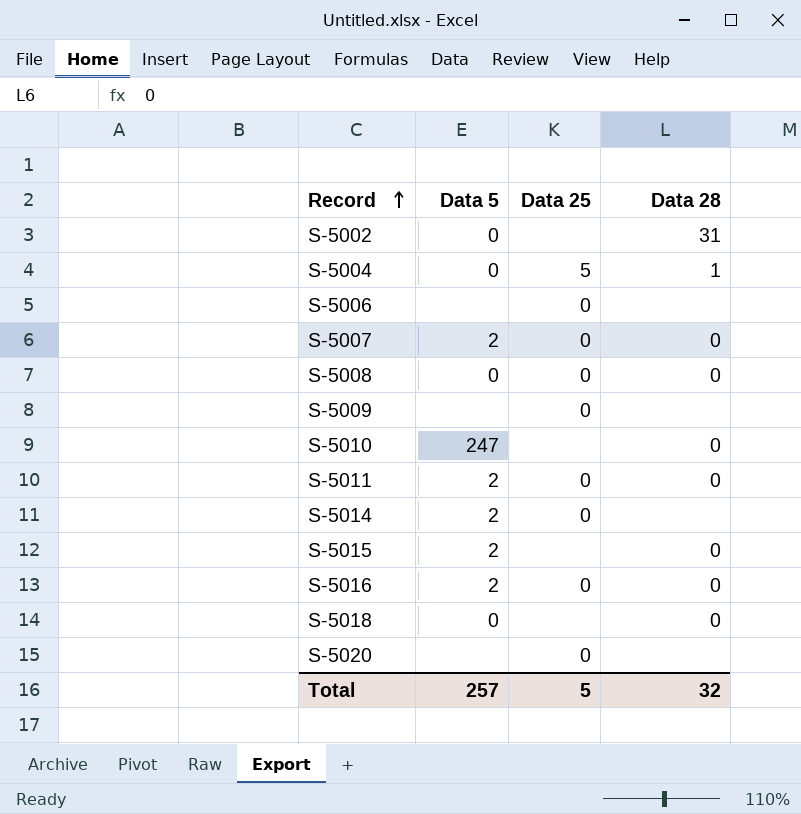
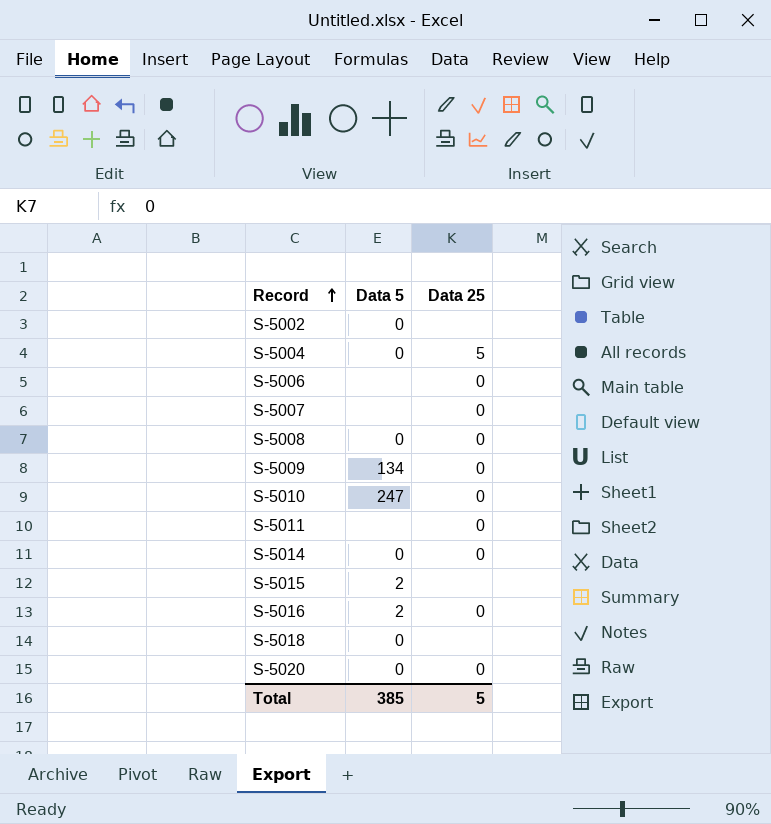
column Data 28 | position: 4 -> none
S-5007 | Data 5: 2 -> none
S-5009 | Data 5: none -> 134
S-5010 | Data 25: none -> 0
S-5011 | Data 5: 2 -> none
S-5014 | Data 5: 2 -> 0
S-5020 | Data 5: none -> 0
Total | Data 5: 257 -> 385

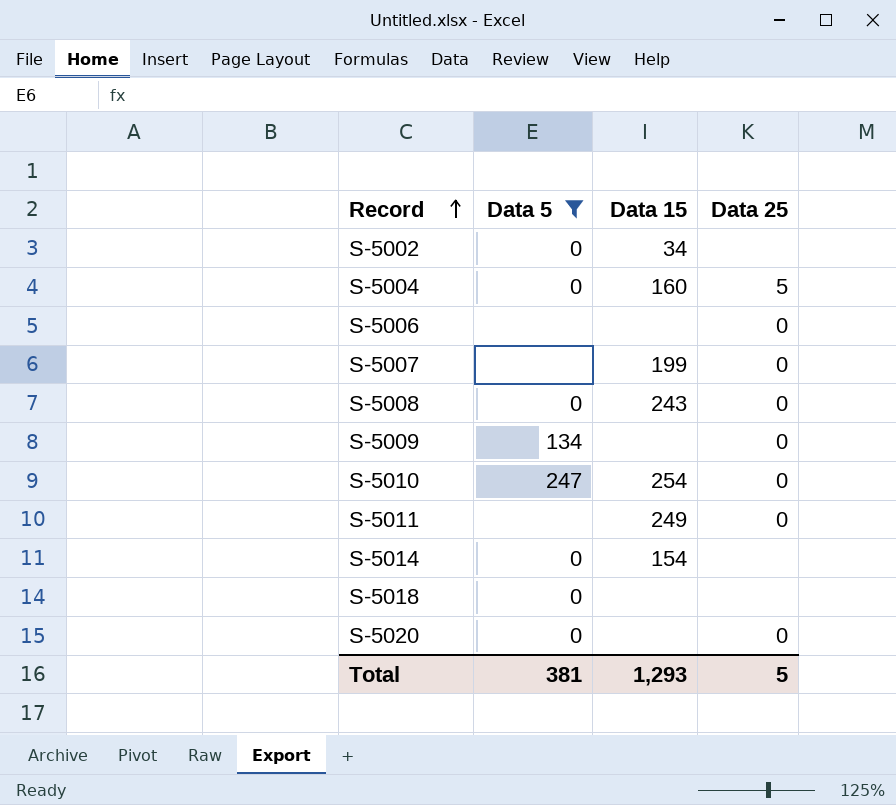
filter: none -> Data 5 != 2
column Data 15 | position: none -> 3
S-5014 | Data 25: 0 -> none
Total | Data 5: 385 -> 381

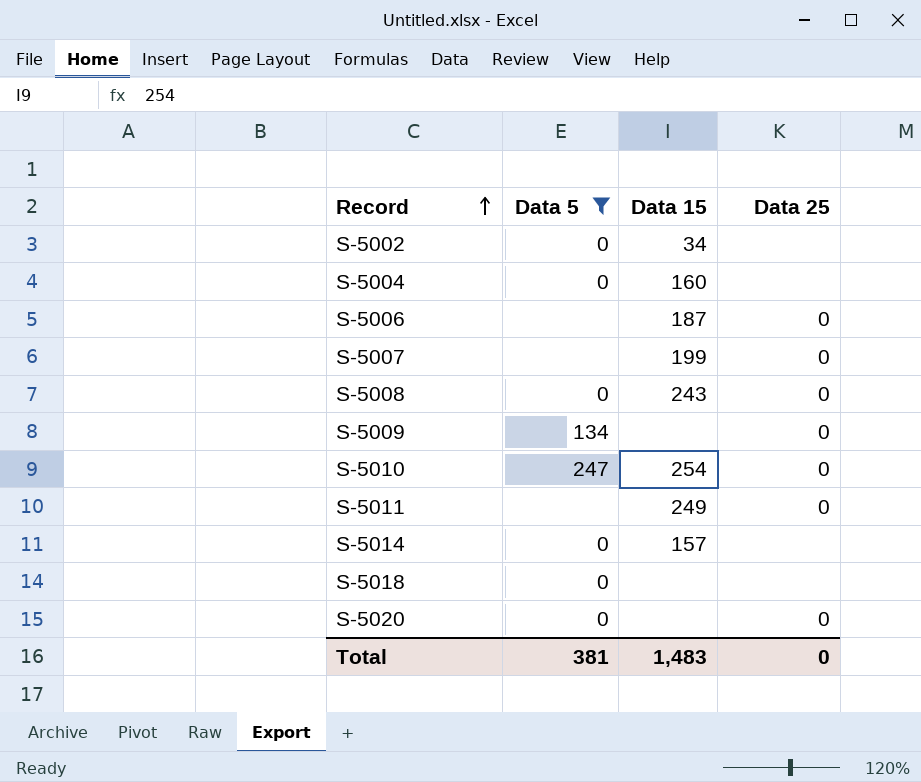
S-5004 | Data 25: 5 -> none
S-5006 | Data 15: none -> 187
S-5014 | Data 15: 154 -> 157
Total | Data 15: 1,293 -> 1,483
Total | Data 25: 5 -> 0

